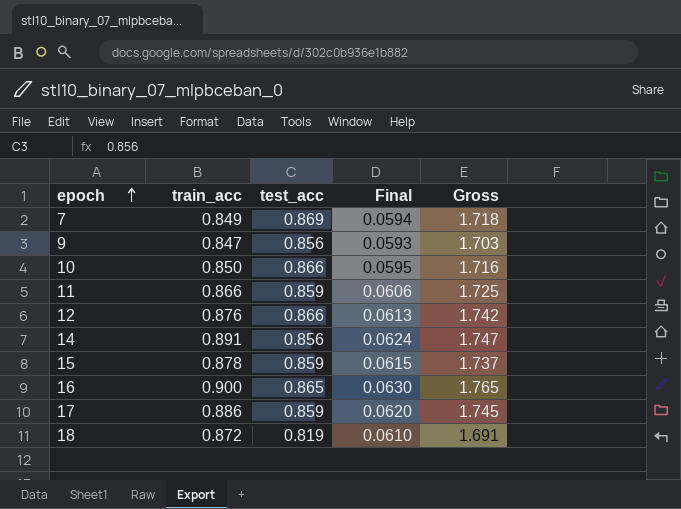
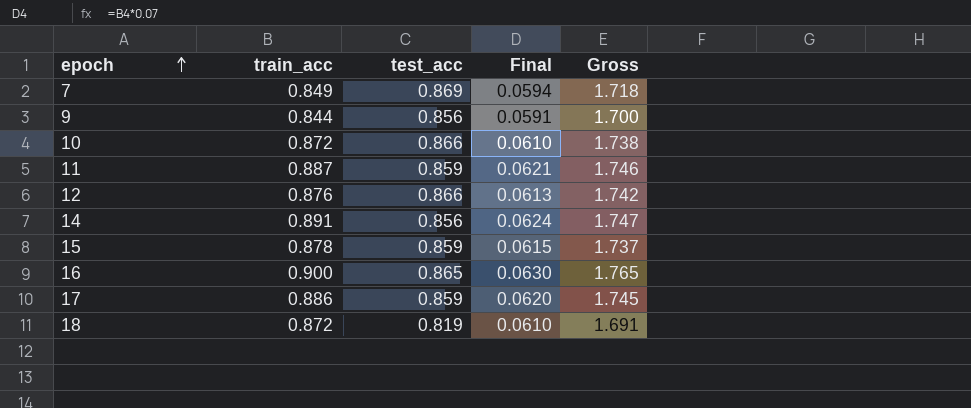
9 | train_acc: 0.847 -> 0.844
9 | Final: 0.0593 -> 0.0591
9 | Gross: 1.703 -> 1.700
10 | train_acc: 0.850 -> 0.872
10 | Final: 0.0595 -> 0.0610
10 | Gross: 1.716 -> 1.738
11 | train_acc: 0.866 -> 0.887
11 | Final: 0.0606 -> 0.0621
11 | Gross: 1.725 -> 1.746

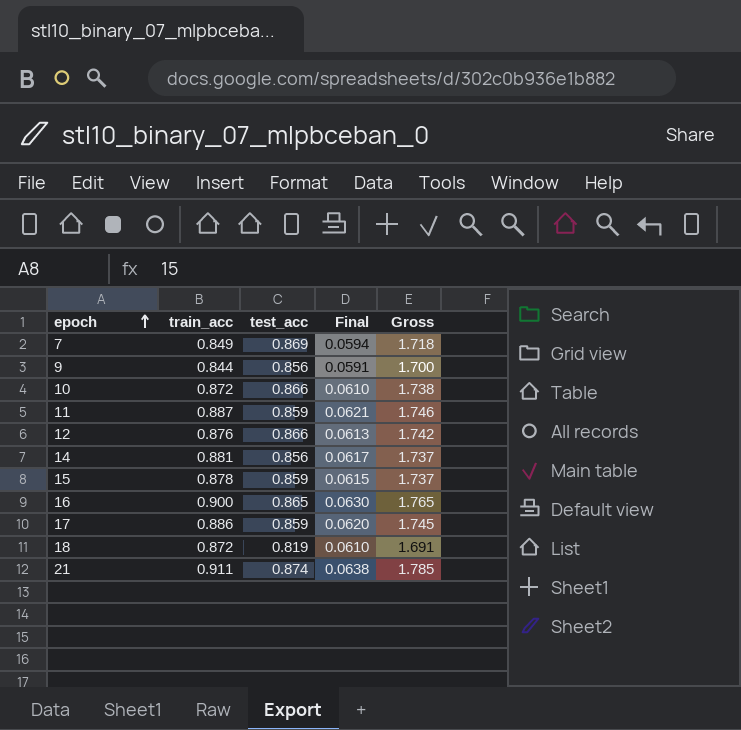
14 | train_acc: 0.891 -> 0.881
14 | Final: 0.0624 -> 0.0617
14 | Gross: 1.747 -> 1.737
row 21: none -> 0.911 | 0.874 | 0.0638 | 1.785

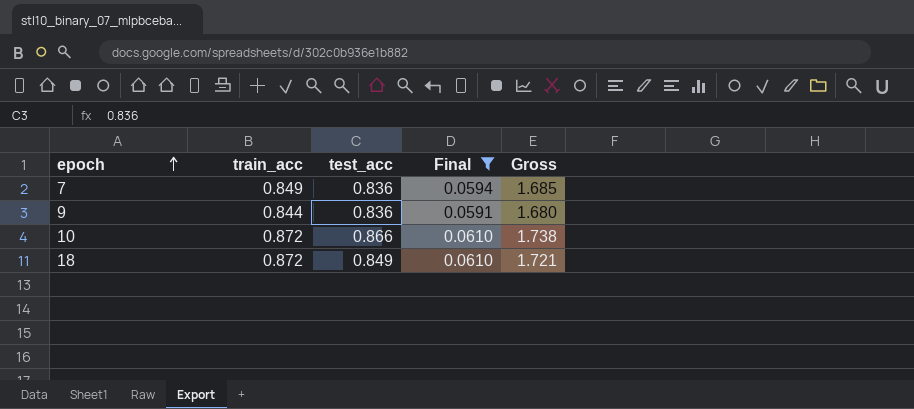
filter: none -> Final <= 0.0610
7 | test_acc: 0.869 -> 0.836
7 | Gross: 1.718 -> 1.685
9 | test_acc: 0.856 -> 0.836
9 | Gross: 1.700 -> 1.680
18 | test_acc: 0.819 -> 0.849
18 | Gross: 1.691 -> 1.721

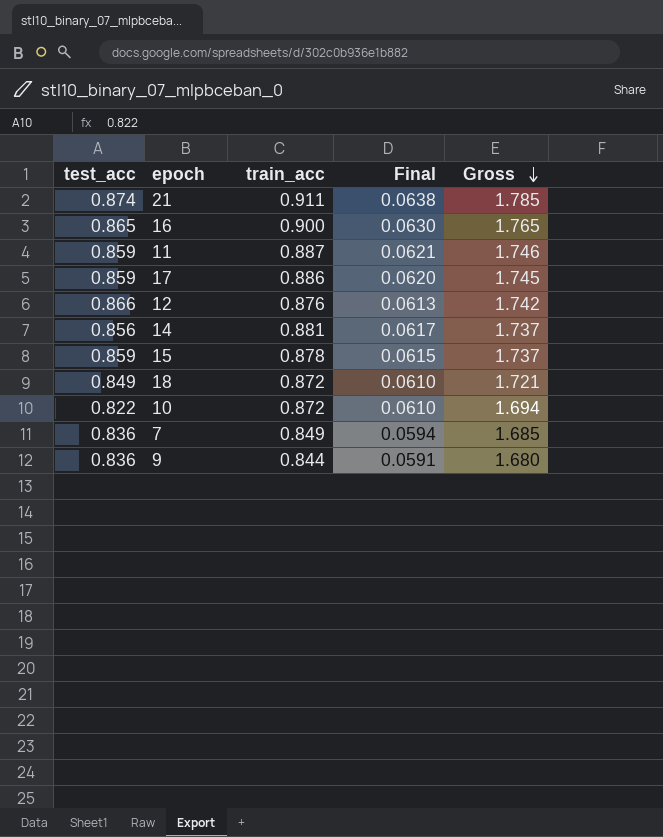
filter: Final <= 0.0610 -> none
row order: epoch ascending -> Gross descending
column test_acc | position: 3 -> 1
10 | test_acc: 0.866 -> 0.822
10 | Gross: 1.738 -> 1.694

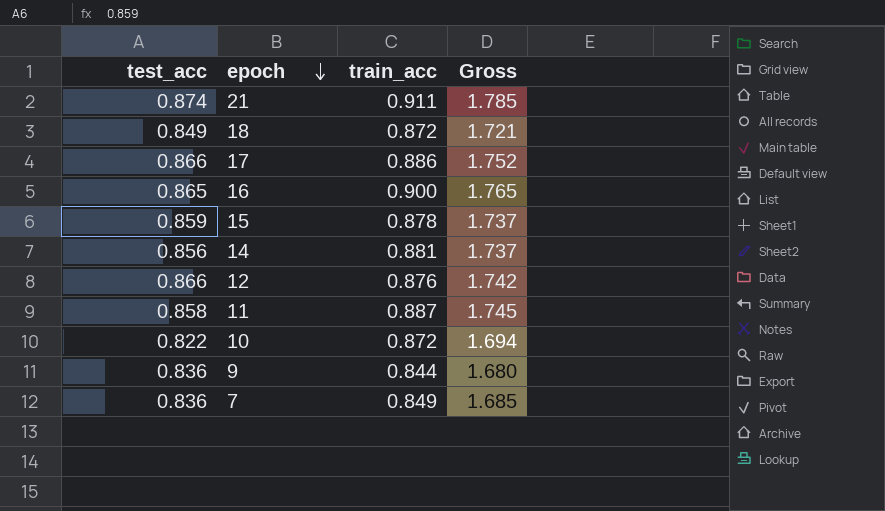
row order: Gross descending -> epoch descending
column Final | formula: [train_acc] * 0.07 -> none
17 | test_acc: 0.859 -> 0.866
17 | Gross: 1.745 -> 1.752
11 | test_acc: 0.859 -> 0.858
11 | Gross: 1.746 -> 1.745

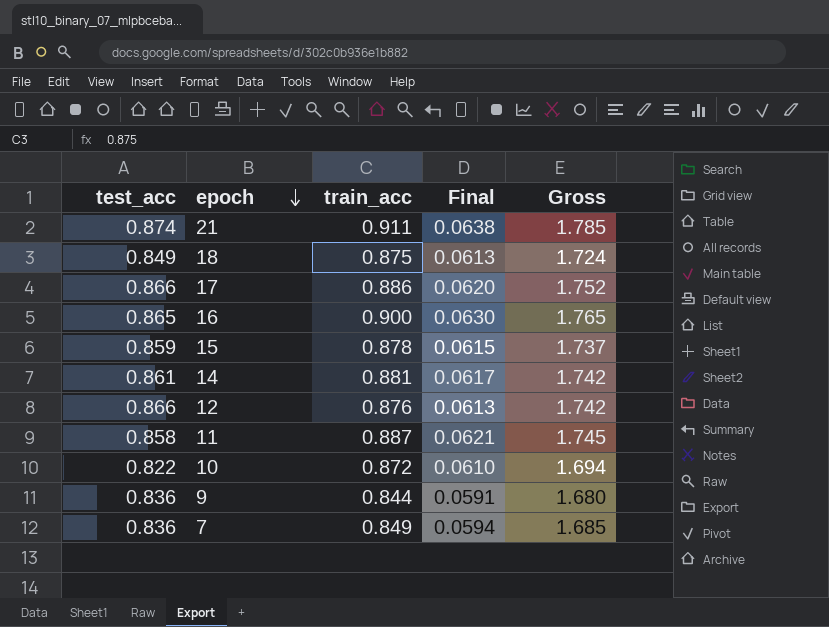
column Final | formula: none -> [train_acc] * 0.07
18 | train_acc: 0.872 -> 0.875
18 | Gross: 1.721 -> 1.724
14 | test_acc: 0.856 -> 0.861
14 | Gross: 1.737 -> 1.742

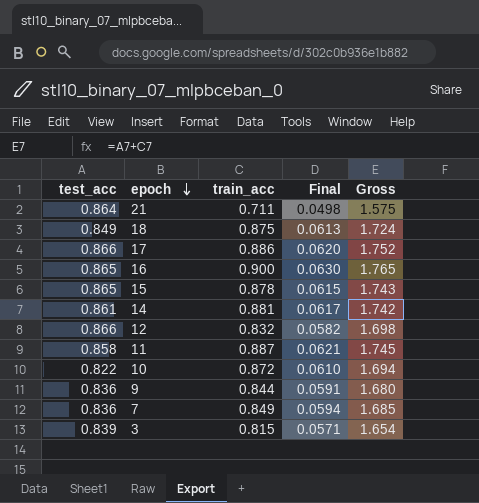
21 | test_acc: 0.874 -> 0.864
21 | train_acc: 0.911 -> 0.711
21 | Final: 0.0638 -> 0.0498
21 | Gross: 1.785 -> 1.575
15 | test_acc: 0.859 -> 0.865
15 | Gross: 1.737 -> 1.743
12 | train_acc: 0.876 -> 0.832
12 | Final: 0.0613 -> 0.0582
12 | Gross: 1.742 -> 1.698
row 3: none -> 0.839 | 0.815 | 0.0571 | 1.654

